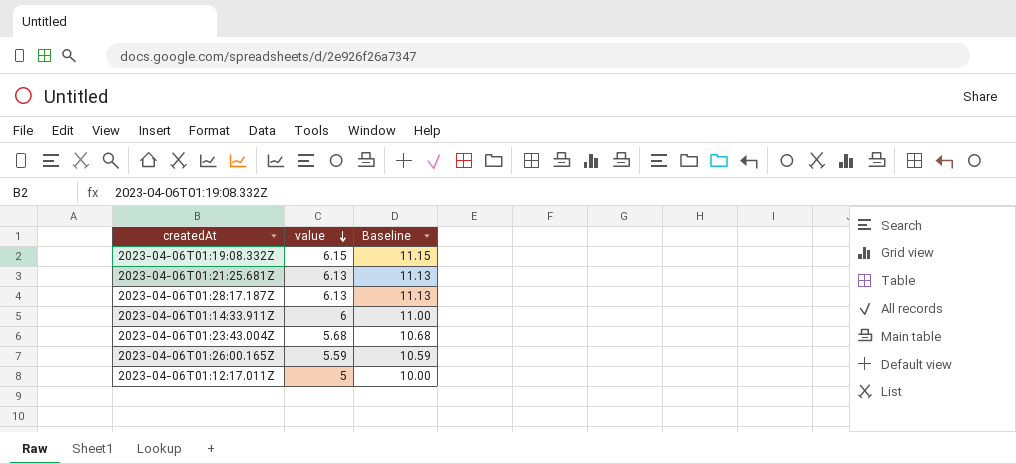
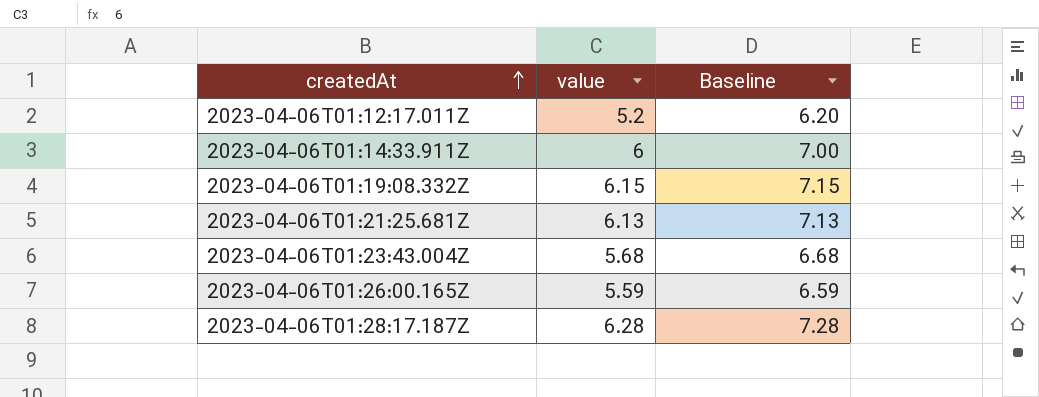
row order: value descending -> createdAt ascending
column Baseline | formula: [value] + 5 -> [value] + 1
2023-04-06T01:12:17.011Z | value: 5 -> 5.2
2023-04-06T01:28:17.187Z | value: 6.13 -> 6.28

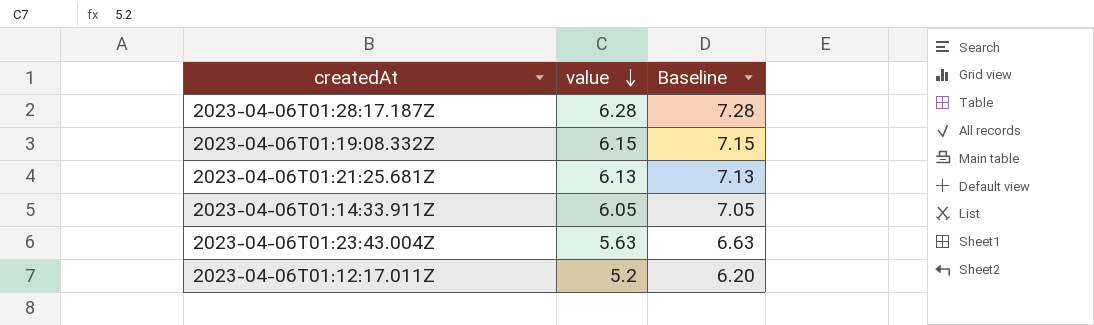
row order: createdAt ascending -> value descending
row 2023-04-06T01:26:00.165Z: 5.59 | 6.59 -> none
2023-04-06T01:14:33.911Z | value: 6 -> 6.05
2023-04-06T01:14:33.911Z | Baseline: 7.00 -> 7.05
2023-04-06T01:23:43.004Z | value: 5.68 -> 5.63
2023-04-06T01:23:43.004Z | Baseline: 6.68 -> 6.63

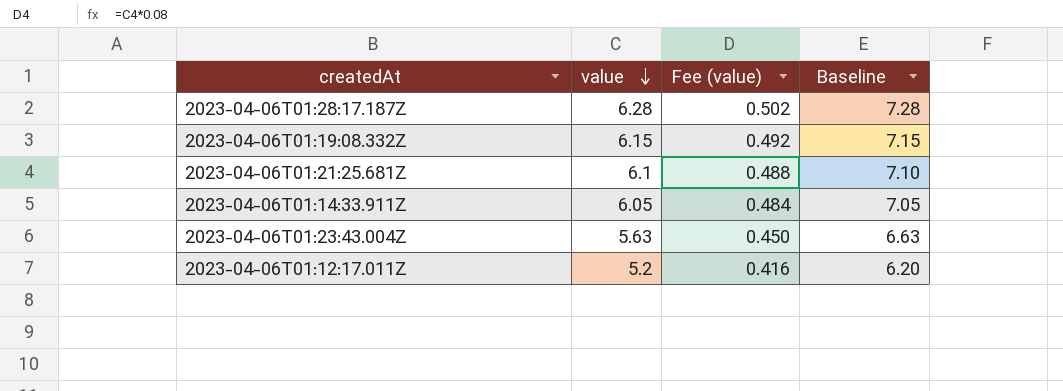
column Fee (value) | formula: none -> [value] * 0.08
2023-04-06T01:21:25.681Z | value: 6.13 -> 6.1
2023-04-06T01:21:25.681Z | Baseline: 7.13 -> 7.10

